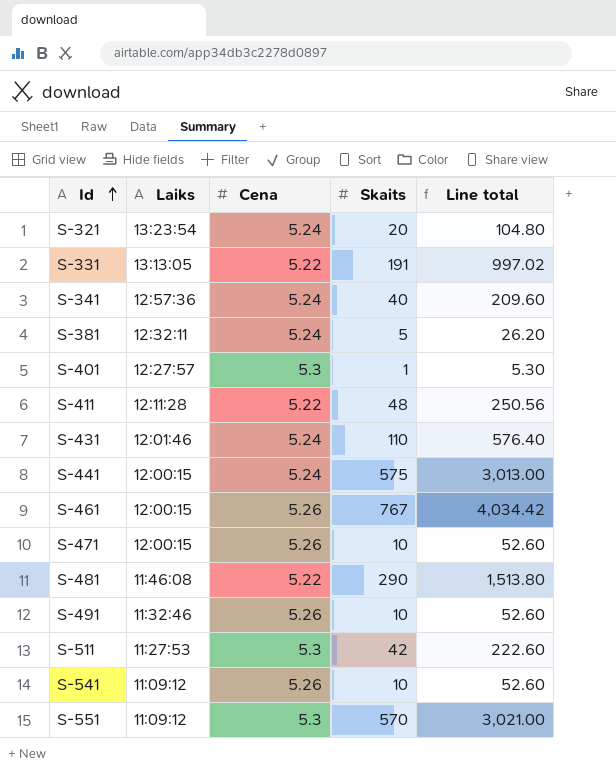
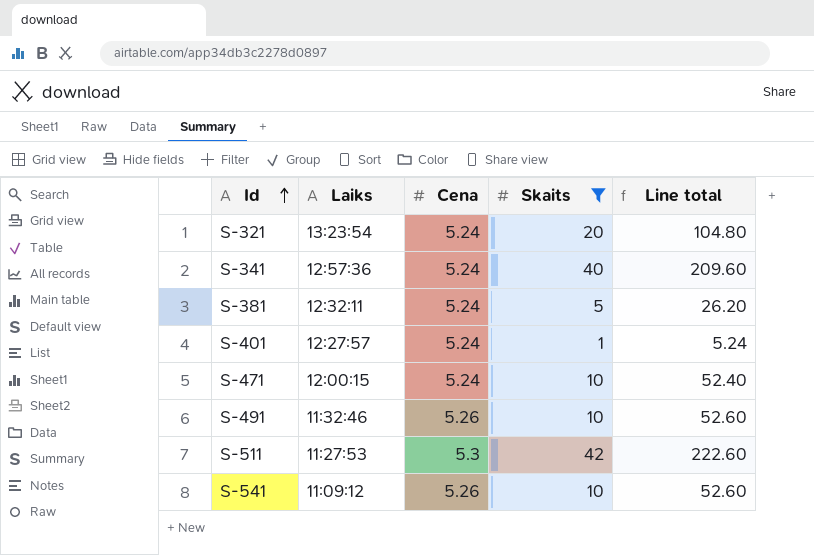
filter: none -> Skaits <= 42
S-401 | Cena: 5.3 -> 5.24
S-401 | Line total: 5.30 -> 5.24
S-471 | Cena: 5.26 -> 5.24
S-471 | Line total: 52.60 -> 52.40

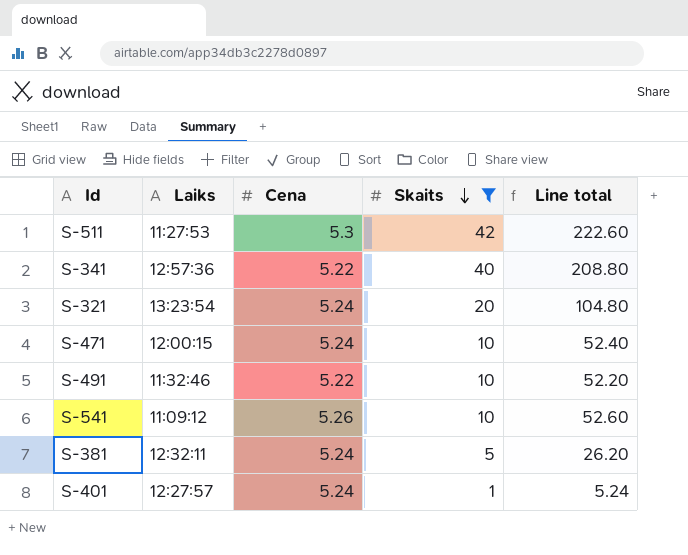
row order: Id ascending -> Skaits descending
S-341 | Cena: 5.24 -> 5.22
S-341 | Line total: 209.60 -> 208.80
S-491 | Cena: 5.26 -> 5.22
S-491 | Line total: 52.60 -> 52.20

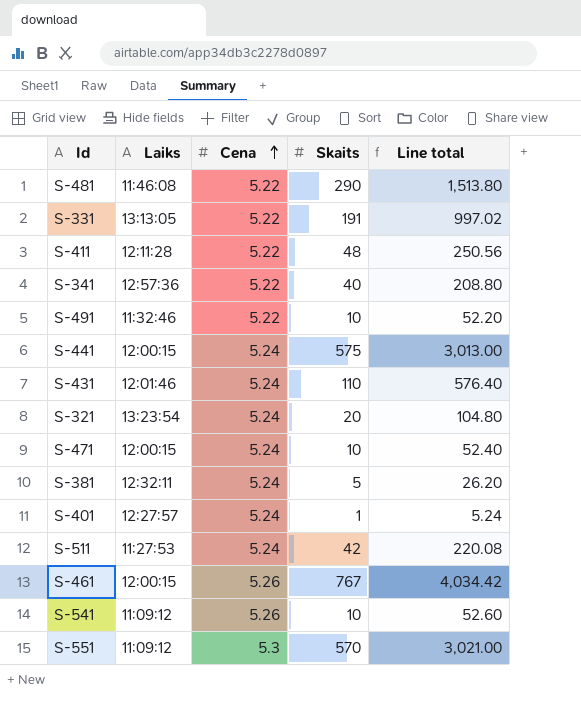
filter: Skaits <= 42 -> none
row order: Skaits descending -> Cena ascending
S-511 | Cena: 5.3 -> 5.24
S-511 | Line total: 222.60 -> 220.08

